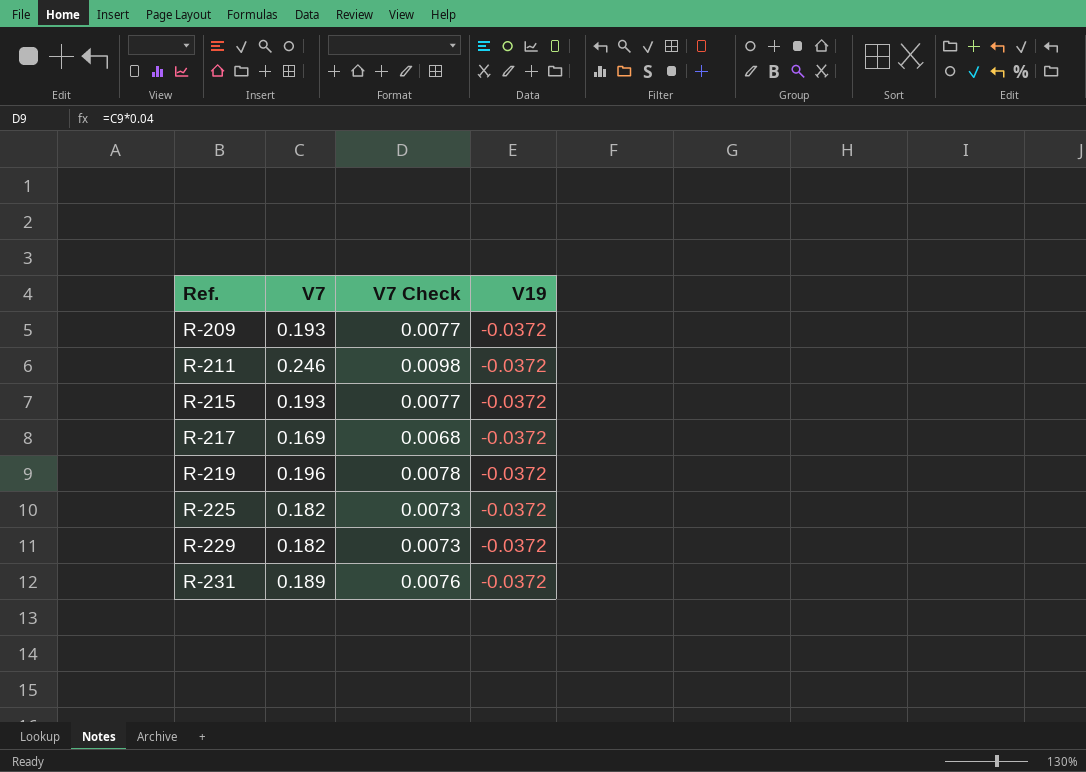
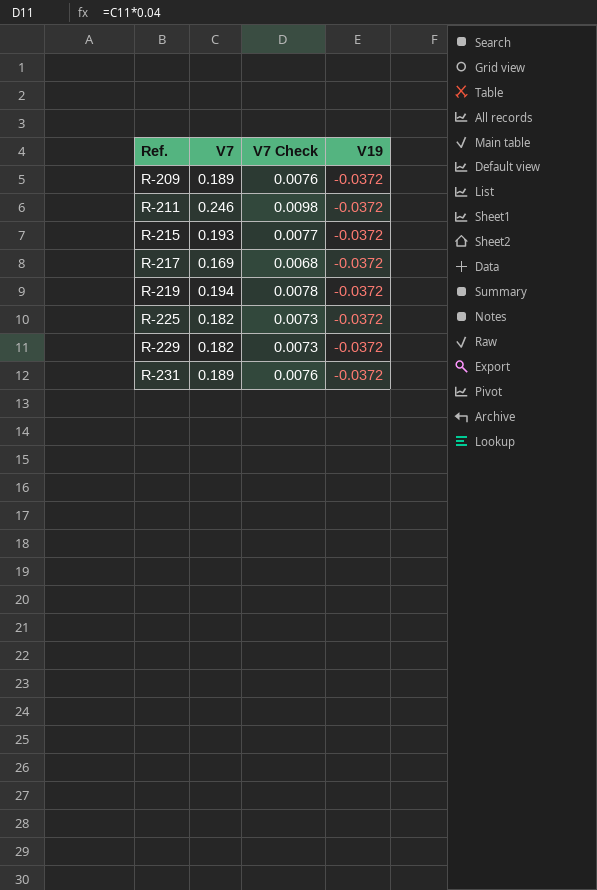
R-209 | V7: 0.193 -> 0.189
R-209 | V7 Check: 0.0077 -> 0.0076
R-219 | V7: 0.196 -> 0.194

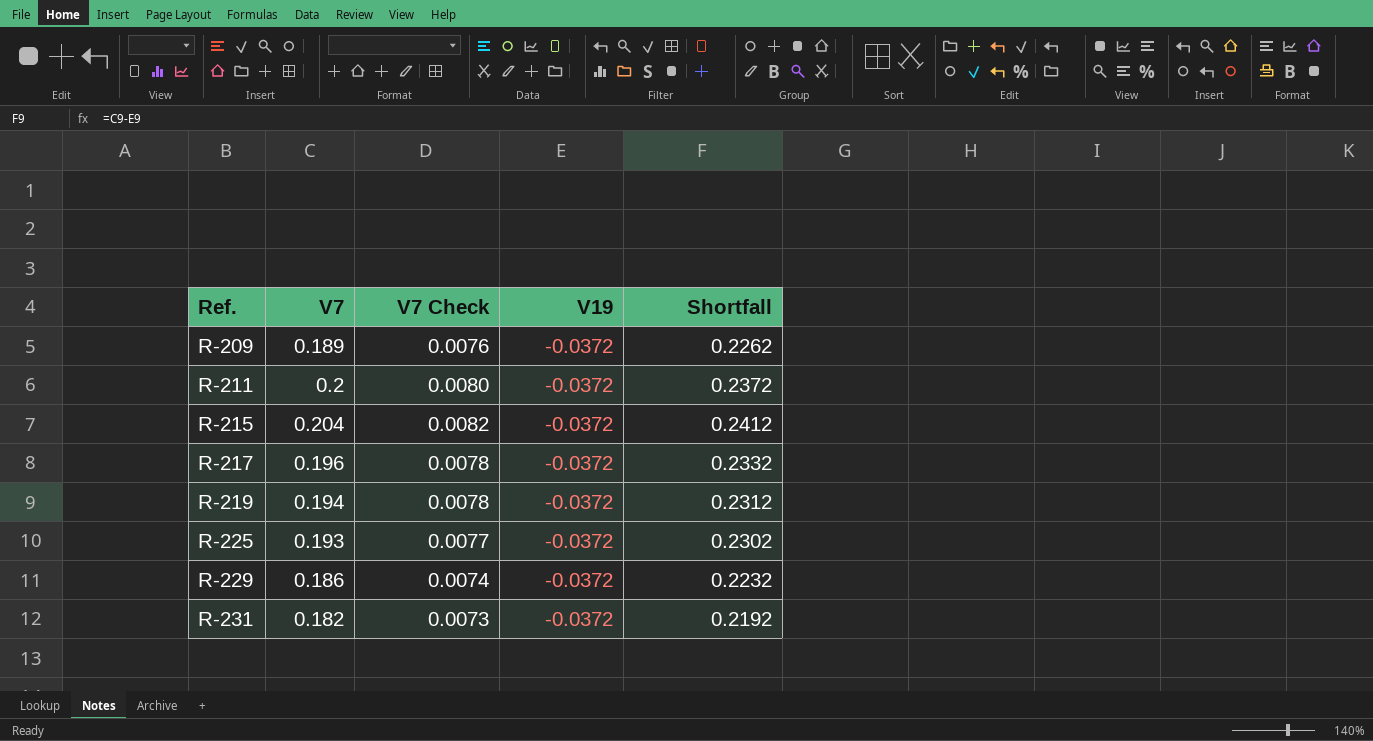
column Shortfall | formula: none -> [V7] - [V19]
R-211 | V7: 0.246 -> 0.2
R-211 | V7 Check: 0.0098 -> 0.0080
R-215 | V7: 0.193 -> 0.204
R-215 | V7 Check: 0.0077 -> 0.0082
R-217 | V7: 0.169 -> 0.196
R-217 | V7 Check: 0.0068 -> 0.0078
R-225 | V7: 0.182 -> 0.193
R-225 | V7 Check: 0.0073 -> 0.0077
R-229 | V7: 0.182 -> 0.186
R-229 | V7 Check: 0.0073 -> 0.0074
R-231 | V7: 0.189 -> 0.182
R-231 | V7 Check: 0.0076 -> 0.0073

